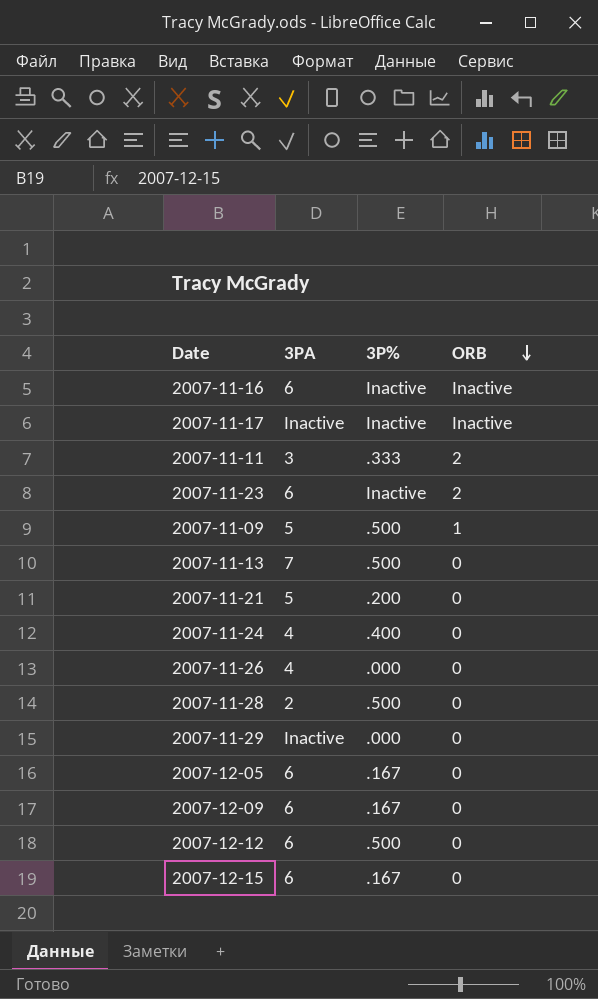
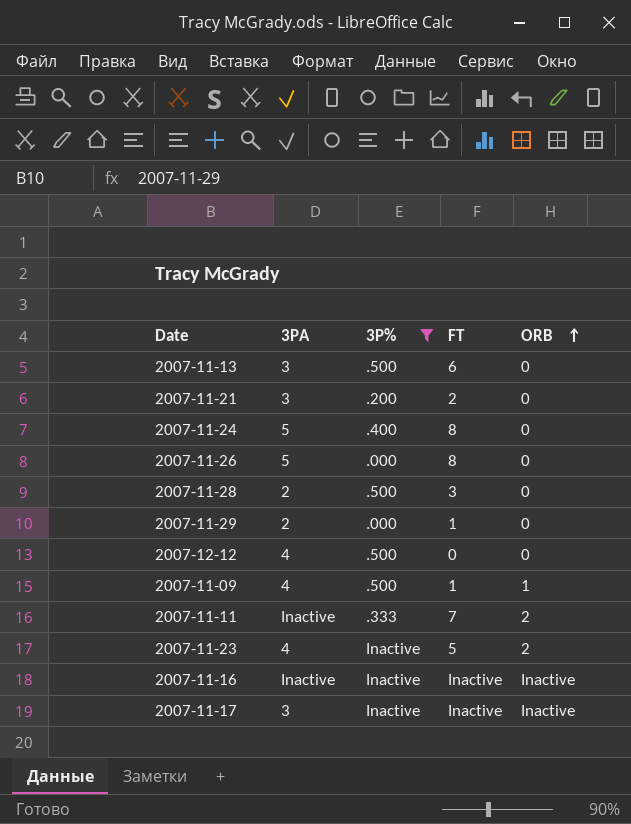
filter: none -> 3P% != .167
row order: ORB descending -> ORB ascending
column FT | position: none -> 4
2007-11-13 | 3PA: 7 -> 3
2007-11-21 | 3PA: 5 -> 3
2007-11-24 | 3PA: 4 -> 5
2007-11-26 | 3PA: 4 -> 5
2007-11-29 | 3PA: Inactive -> 2
2007-12-12 | 3PA: 6 -> 4
2007-11-09 | 3PA: 5 -> 4
2007-11-11 | 3PA: 3 -> Inactive
2007-11-23 | 3PA: 6 -> 4
2007-11-16 | 3PA: 6 -> Inactive
2007-11-17 | 3PA: Inactive -> 3

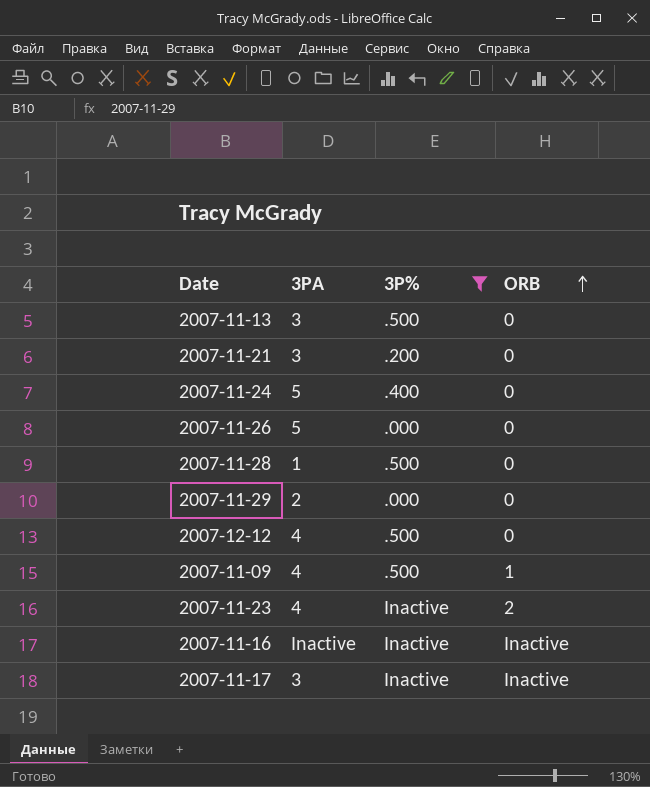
column FT | position: 4 -> none
row 2007-11-11: Inactive | .333 | 7 | 2 -> none
2007-11-28 | 3PA: 2 -> 1

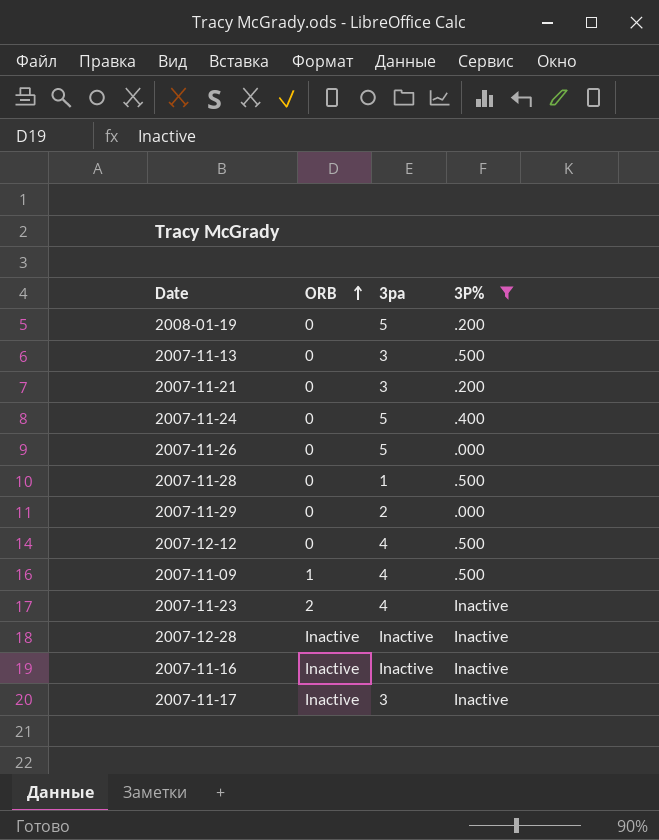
column ORB | position: 4 -> 2
column name: 3PA -> 3pa
row 2008-01-19: none -> 0 | 5 | .200
row 2007-12-28: none -> Inactive | Inactive | Inactive

